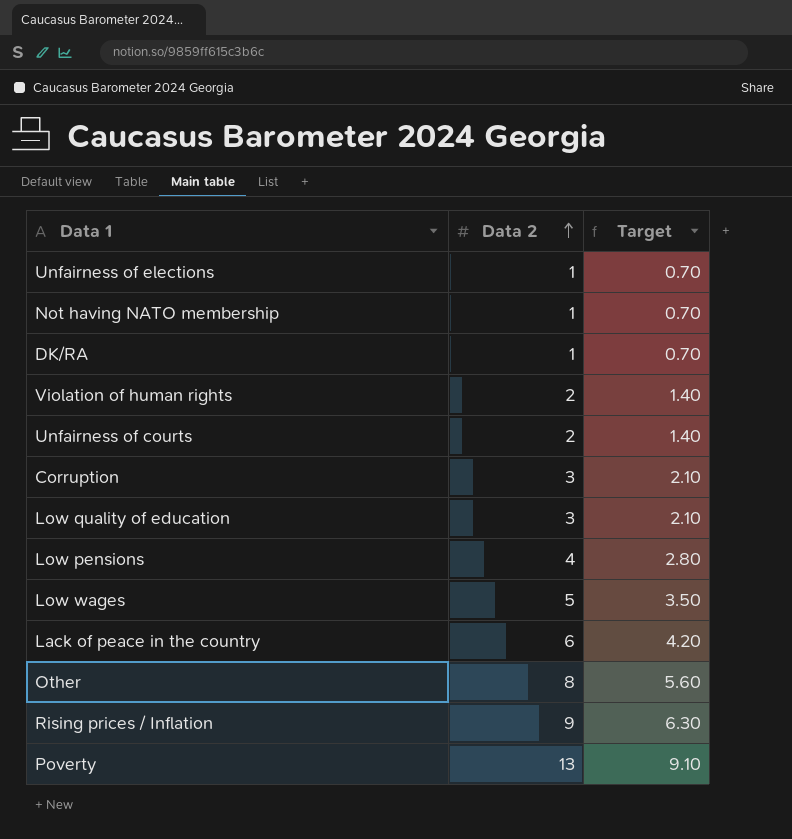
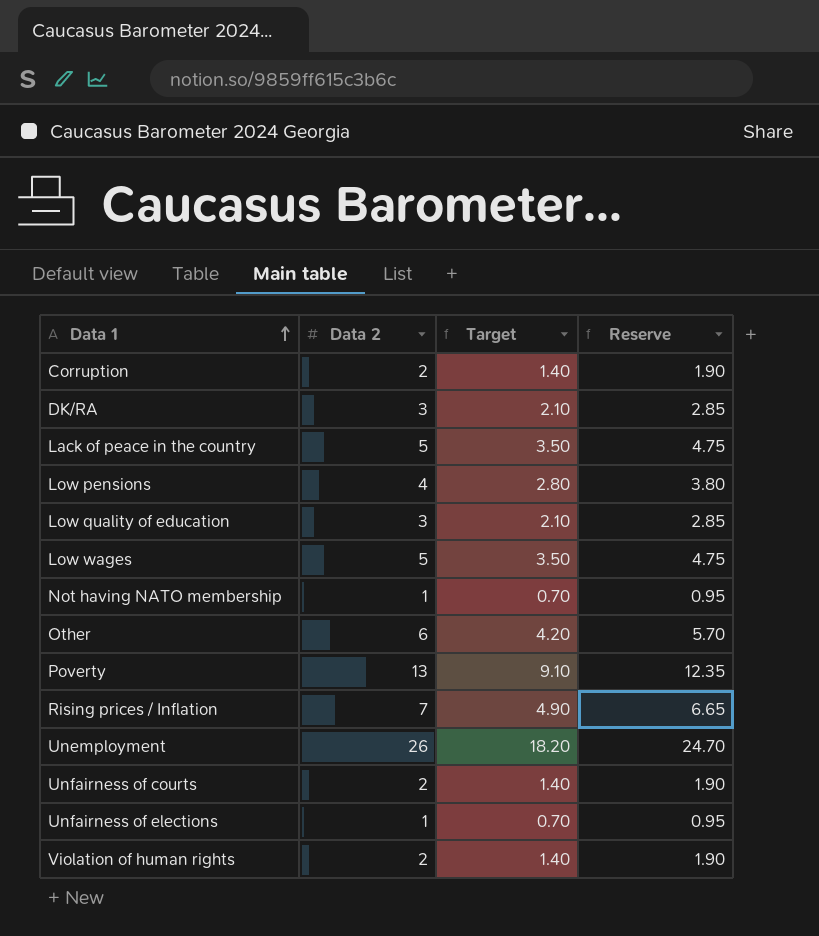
row order: Data 2 ascending -> Data 1 ascending
column Reserve | formula: none -> [Data 2] * 0.95
Corruption | Data 2: 3 -> 2
Corruption | Target: 2.10 -> 1.40
DK/RA | Data 2: 1 -> 3
DK/RA | Target: 0.70 -> 2.10
Lack of peace in the country | Data 2: 6 -> 5
Lack of peace in the country | Target: 4.20 -> 3.50
Other | Data 2: 8 -> 6
Other | Target: 5.60 -> 4.20
Rising prices / Inflation | Data 2: 9 -> 7
Rising prices / Inflation | Target: 6.30 -> 4.90
row Unemployment: none -> 26 | 18.20 | 24.70

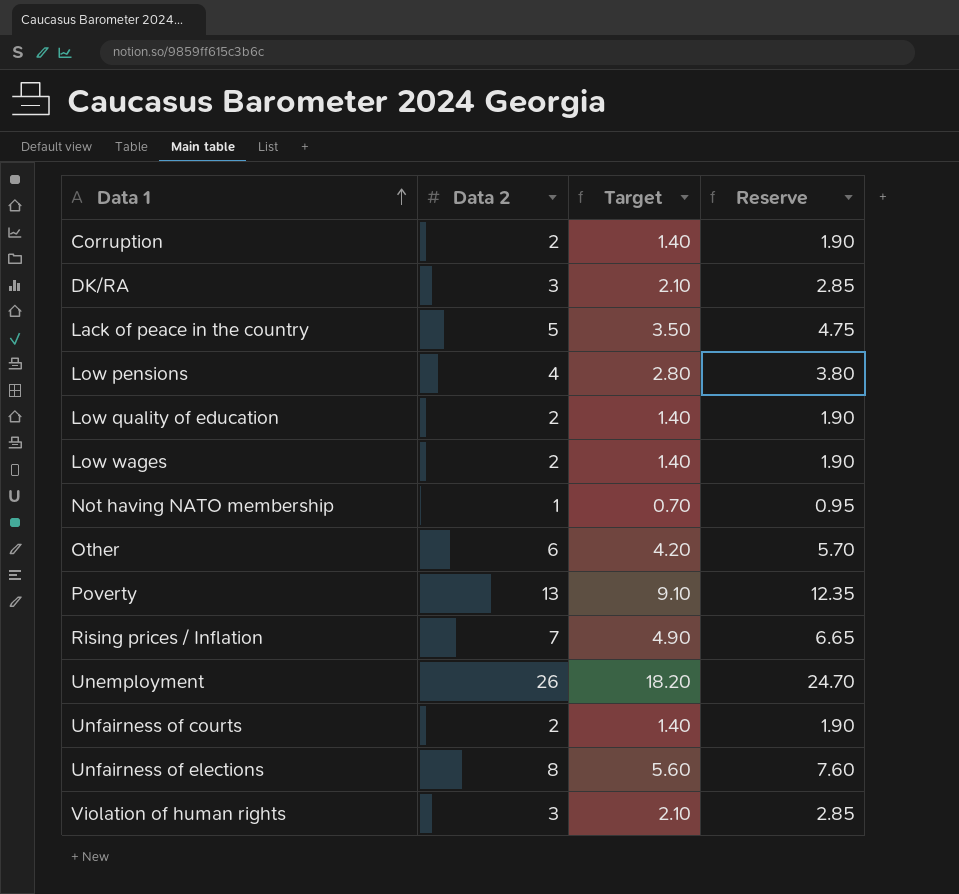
Low quality of education | Data 2: 3 -> 2
Low quality of education | Target: 2.10 -> 1.40
Low quality of education | Reserve: 2.85 -> 1.90
Low wages | Data 2: 5 -> 2
Low wages | Target: 3.50 -> 1.40
Low wages | Reserve: 4.75 -> 1.90
Unfairness of elections | Data 2: 1 -> 8
Unfairness of elections | Target: 0.70 -> 5.60
Unfairness of elections | Reserve: 0.95 -> 7.60
Violation of human rights | Data 2: 2 -> 3
Violation of human rights | Target: 1.40 -> 2.10
Violation of human rights | Reserve: 1.90 -> 2.85

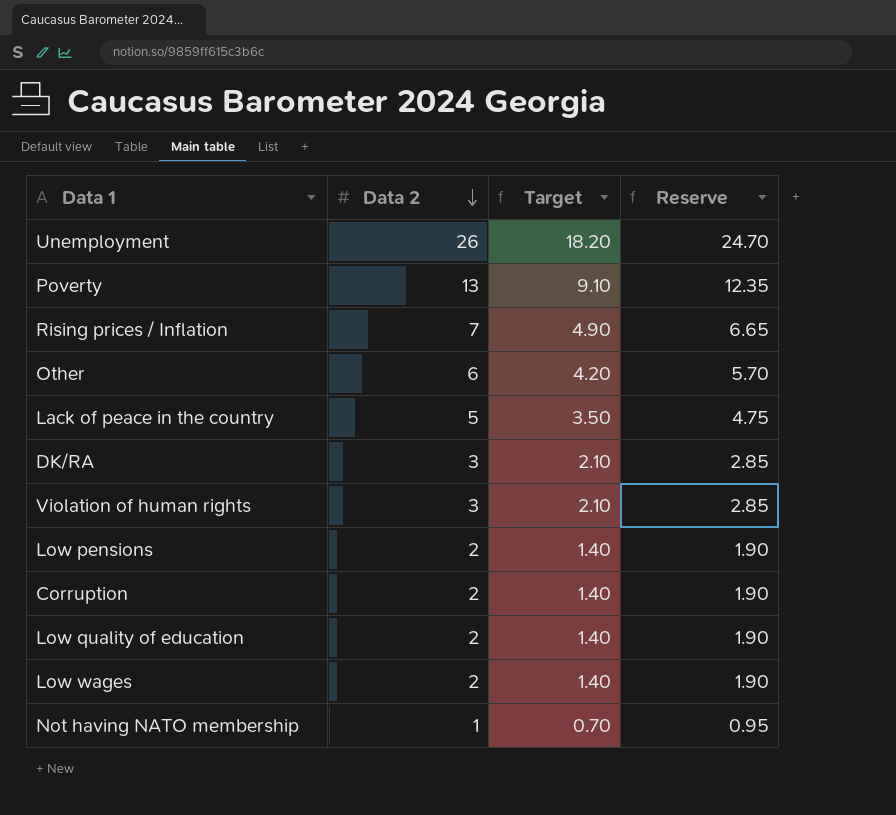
row order: Data 1 ascending -> Data 2 descending
row Unfairness of courts: 2 | 1.40 | 1.90 -> none
row Unfairness of elections: 8 | 5.60 | 7.60 -> none
Low pensions | Data 2: 4 -> 2
Low pensions | Target: 2.80 -> 1.40
Low pensions | Reserve: 3.80 -> 1.90

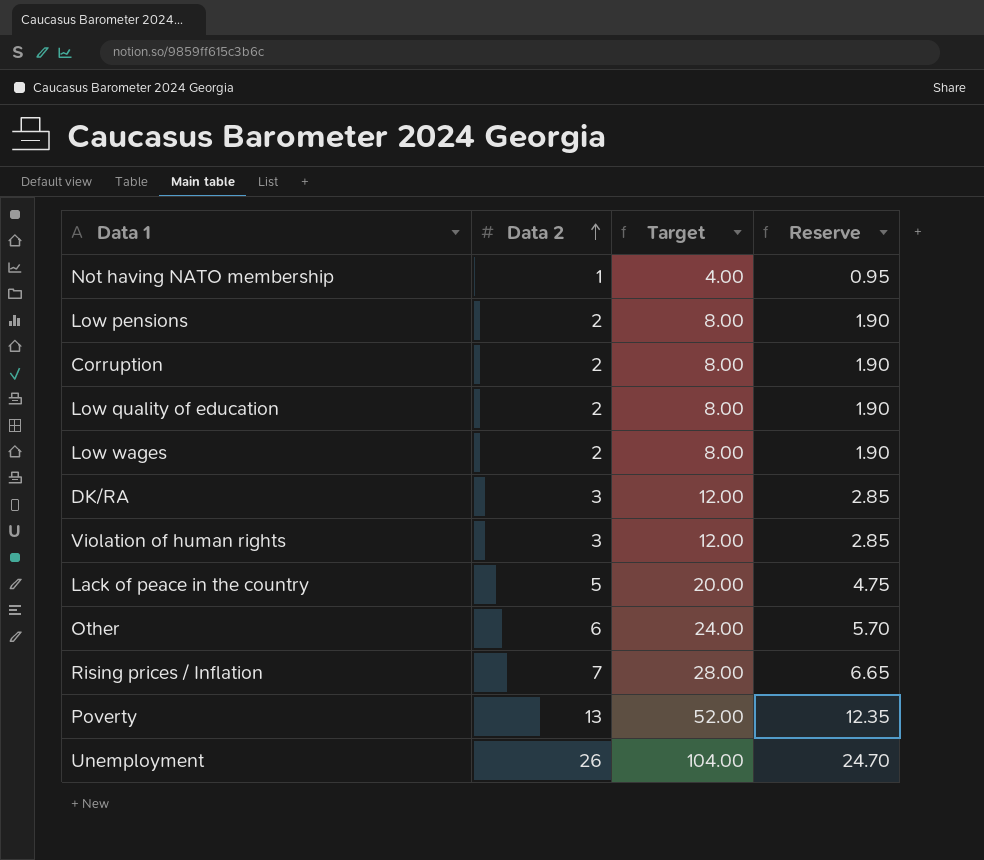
row order: Data 2 descending -> Data 2 ascending
column Target | formula: [Data 2] * 0.7 -> [Data 2] * 4

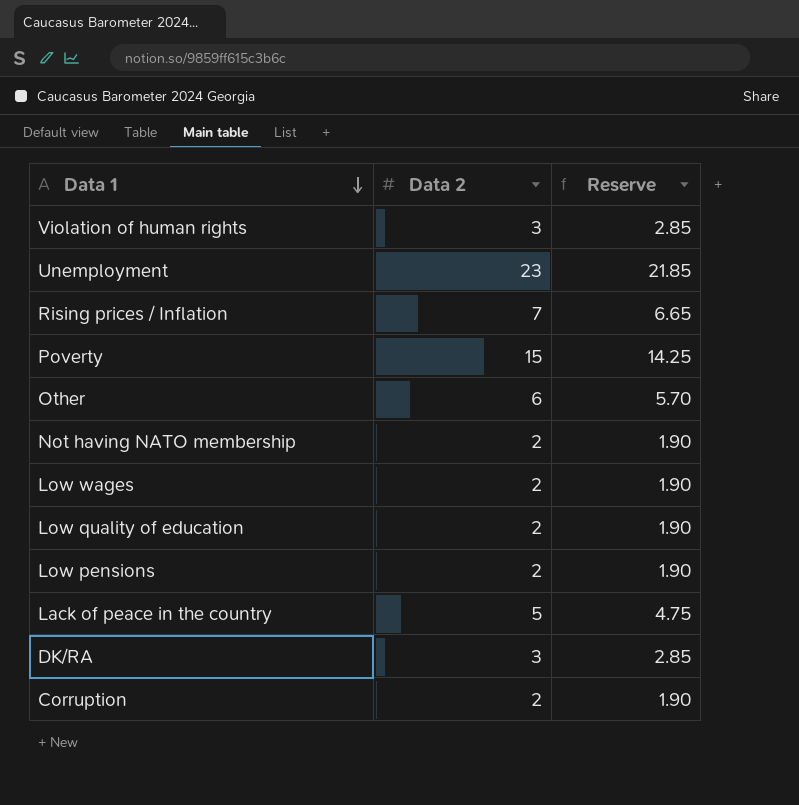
row order: Data 2 ascending -> Data 1 descending
column Target | formula: [Data 2] * 4 -> none
Unemployment | Data 2: 26 -> 23
Unemployment | Reserve: 24.70 -> 21.85
Poverty | Data 2: 13 -> 15
Poverty | Reserve: 12.35 -> 14.25
Not having NATO membership | Data 2: 1 -> 2
Not having NATO membership | Reserve: 0.95 -> 1.90

